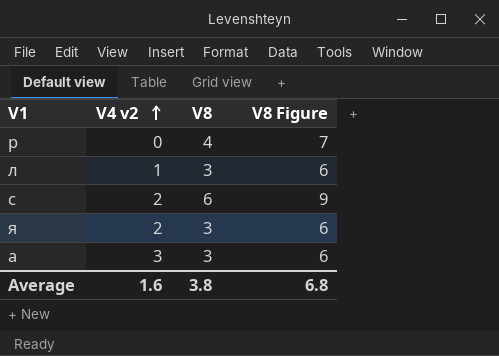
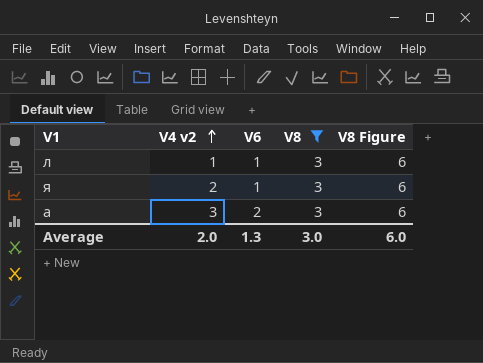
filter: none -> V8 = 3
column V6 | position: none -> 3
Average | V4 v2: 1.6 -> 2.0
Average | V8: 3.8 -> 3.0
Average | V8 Figure: 6.8 -> 6.0

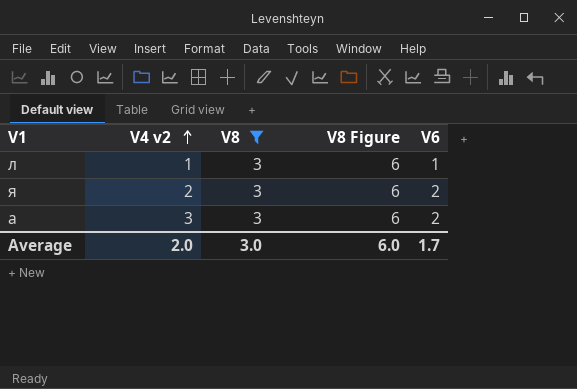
column V6 | position: 3 -> 5
я | V6: 1 -> 2
Average | V6: 1.3 -> 1.7

